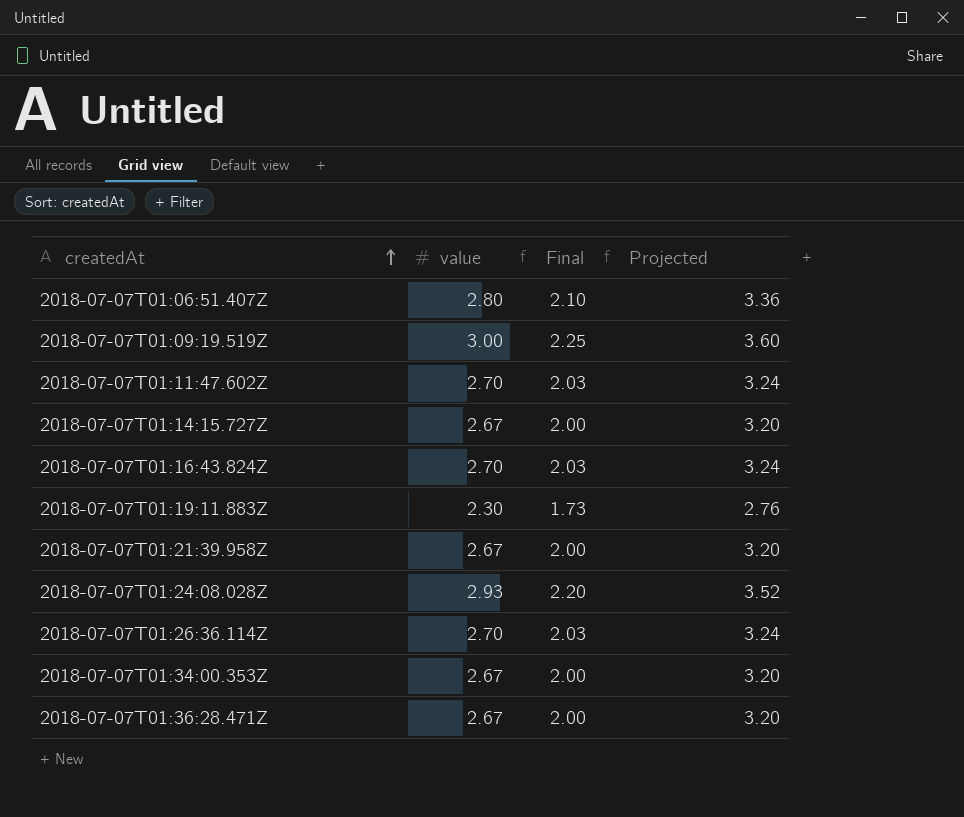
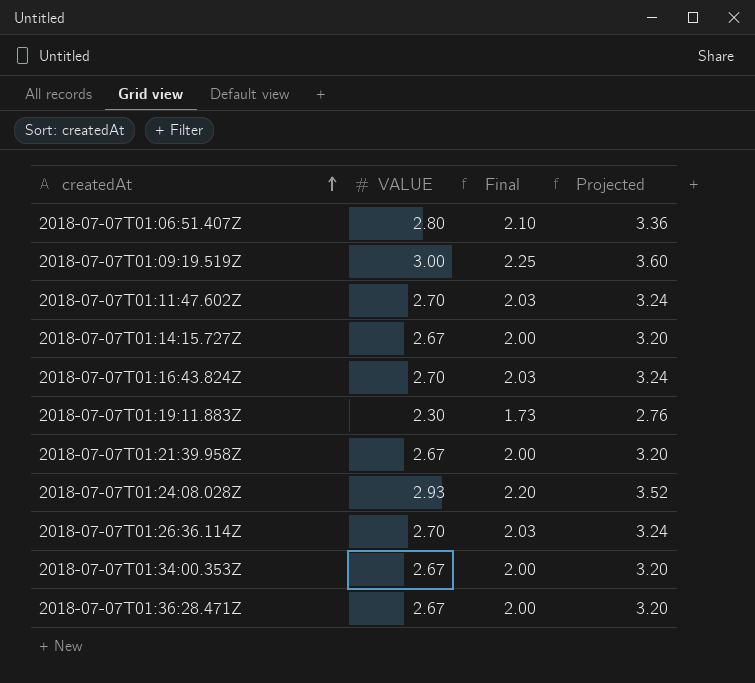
column name: value -> VALUE

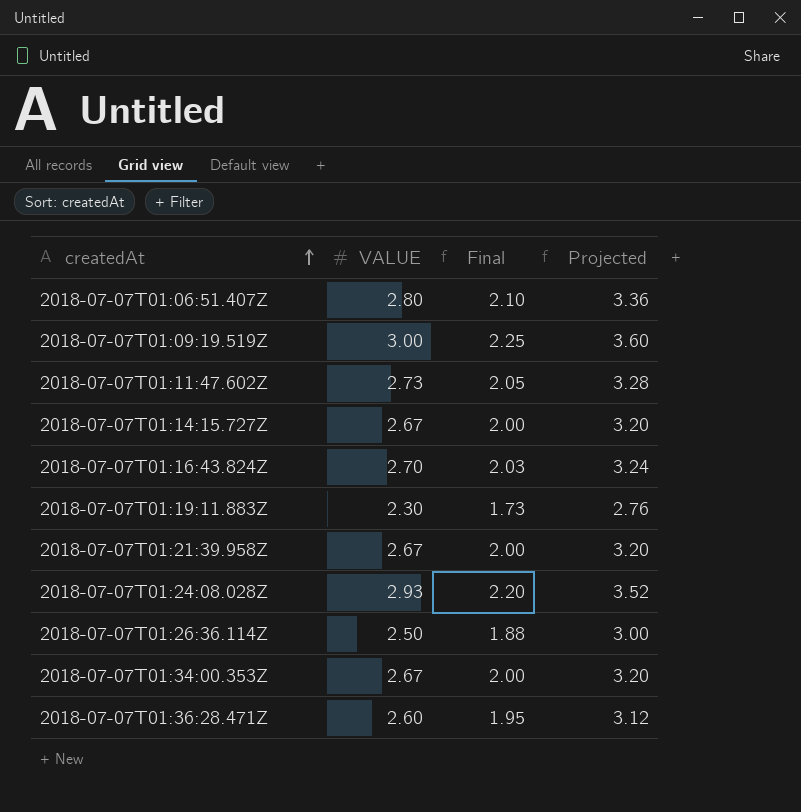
2018-07-07T01:11:47.602Z | VALUE: 2.70 -> 2.73
2018-07-07T01:11:47.602Z | Final: 2.03 -> 2.05
2018-07-07T01:11:47.602Z | Projected: 3.24 -> 3.28
2018-07-07T01:26:36.114Z | VALUE: 2.70 -> 2.50
2018-07-07T01:26:36.114Z | Final: 2.03 -> 1.88
2018-07-07T01:26:36.114Z | Projected: 3.24 -> 3.00
2018-07-07T01:36:28.471Z | VALUE: 2.67 -> 2.60
2018-07-07T01:36:28.471Z | Final: 2.00 -> 1.95
2018-07-07T01:36:28.471Z | Projected: 3.20 -> 3.12

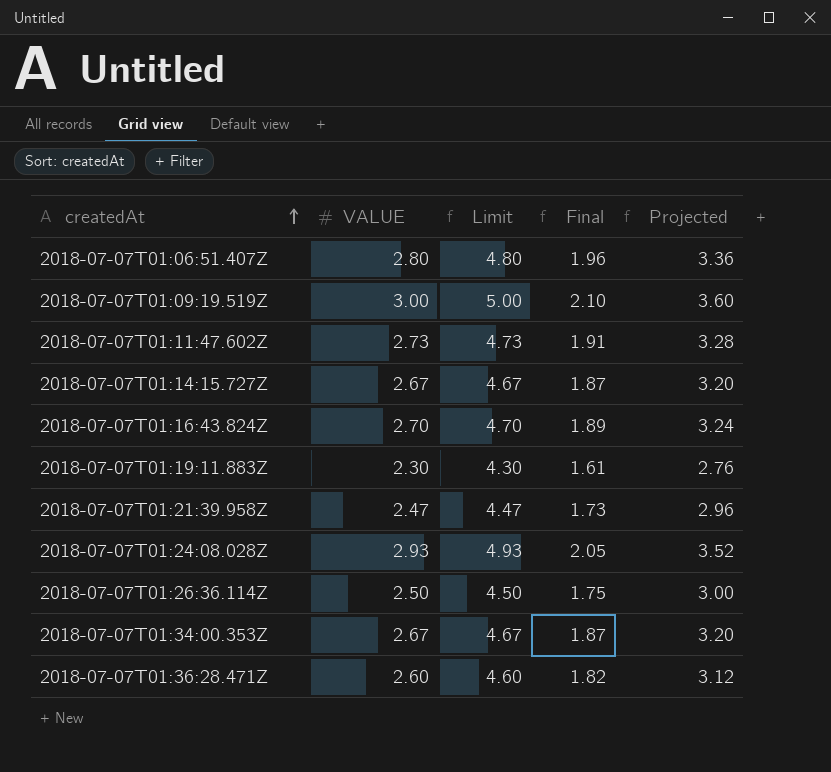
column Limit | formula: none -> [VALUE] + 2
column Final | formula: [VALUE] * 0.75 -> [VALUE] * 0.7
2018-07-07T01:21:39.958Z | VALUE: 2.67 -> 2.47
2018-07-07T01:21:39.958Z | Projected: 3.20 -> 2.96

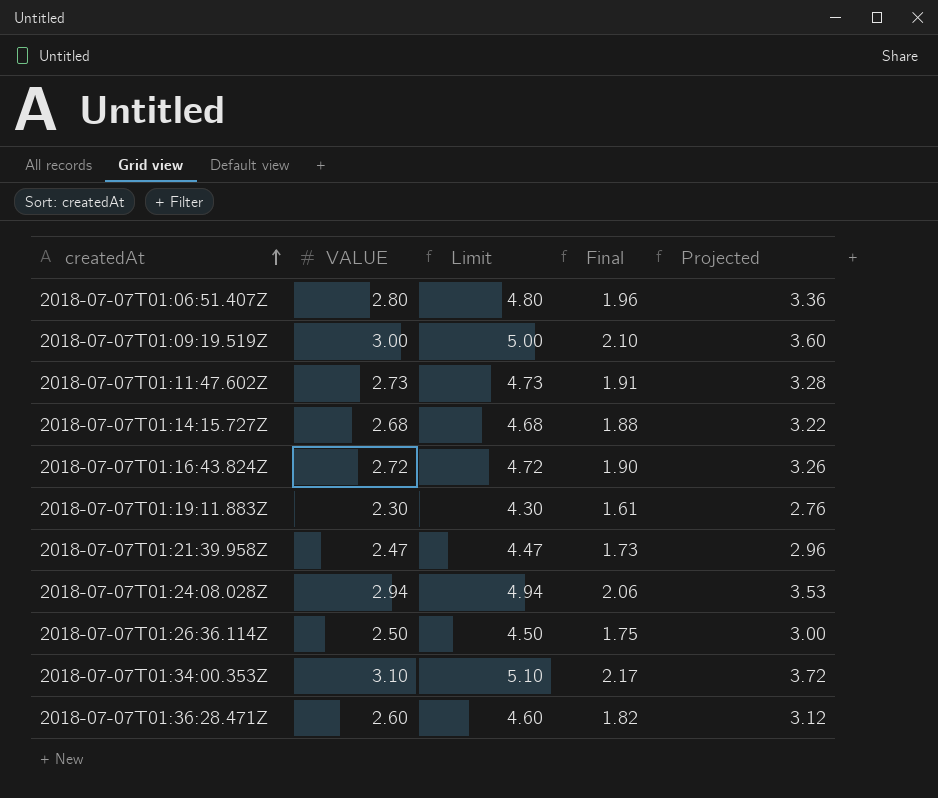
2018-07-07T01:14:15.727Z | VALUE: 2.67 -> 2.68
2018-07-07T01:14:15.727Z | Limit: 4.67 -> 4.68
2018-07-07T01:14:15.727Z | Final: 1.87 -> 1.88
2018-07-07T01:14:15.727Z | Projected: 3.20 -> 3.22
2018-07-07T01:16:43.824Z | VALUE: 2.70 -> 2.72
2018-07-07T01:16:43.824Z | Limit: 4.70 -> 4.72
2018-07-07T01:16:43.824Z | Final: 1.89 -> 1.90
2018-07-07T01:16:43.824Z | Projected: 3.24 -> 3.26
2018-07-07T01:24:08.028Z | VALUE: 2.93 -> 2.94
2018-07-07T01:24:08.028Z | Limit: 4.93 -> 4.94
2018-07-07T01:24:08.028Z | Final: 2.05 -> 2.06
2018-07-07T01:24:08.028Z | Projected: 3.52 -> 3.53
2018-07-07T01:34:00.353Z | VALUE: 2.67 -> 3.10
2018-07-07T01:34:00.353Z | Limit: 4.67 -> 5.10
2018-07-07T01:34:00.353Z | Final: 1.87 -> 2.17
2018-07-07T01:34:00.353Z | Projected: 3.20 -> 3.72

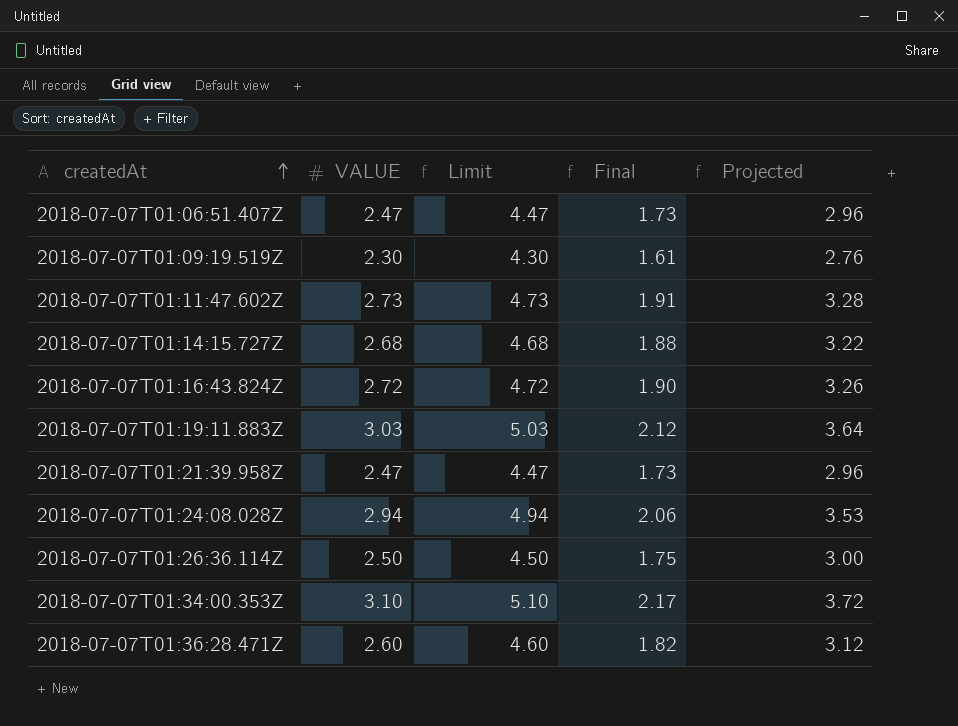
2018-07-07T01:06:51.407Z | VALUE: 2.80 -> 2.47
2018-07-07T01:06:51.407Z | Limit: 4.80 -> 4.47
2018-07-07T01:06:51.407Z | Final: 1.96 -> 1.73
2018-07-07T01:06:51.407Z | Projected: 3.36 -> 2.96
2018-07-07T01:09:19.519Z | VALUE: 3.00 -> 2.30
2018-07-07T01:09:19.519Z | Limit: 5.00 -> 4.30
2018-07-07T01:09:19.519Z | Final: 2.10 -> 1.61
2018-07-07T01:09:19.519Z | Projected: 3.60 -> 2.76
2018-07-07T01:19:11.883Z | VALUE: 2.30 -> 3.03
2018-07-07T01:19:11.883Z | Limit: 4.30 -> 5.03
2018-07-07T01:19:11.883Z | Final: 1.61 -> 2.12
2018-07-07T01:19:11.883Z | Projected: 2.76 -> 3.64

